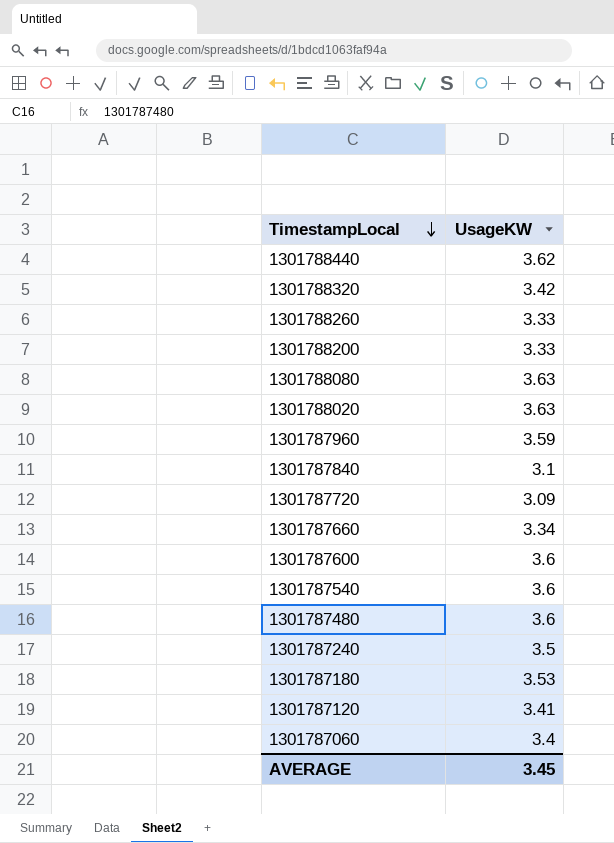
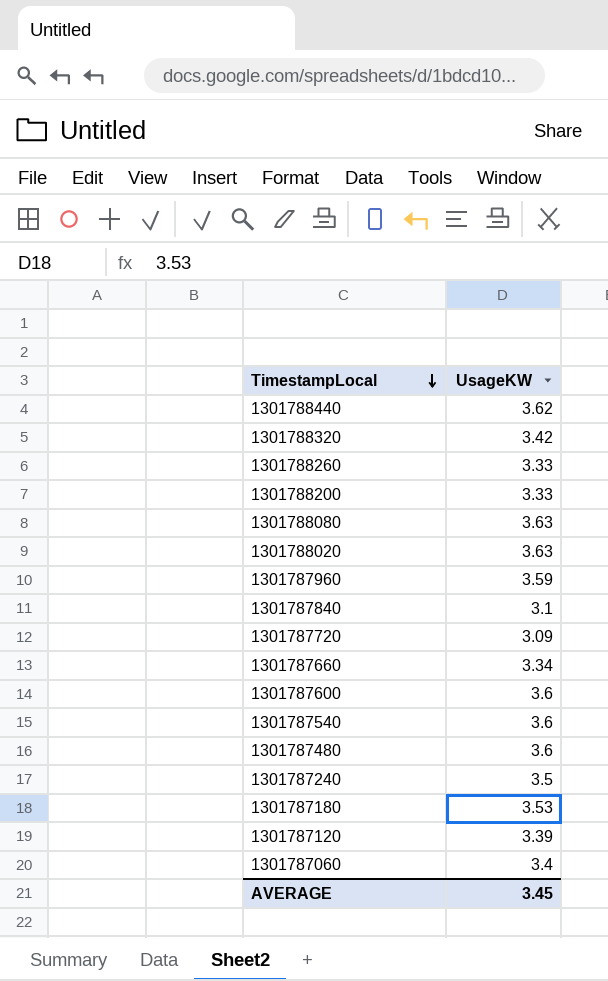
1301787120 | UsageKW: 3.41 -> 3.39

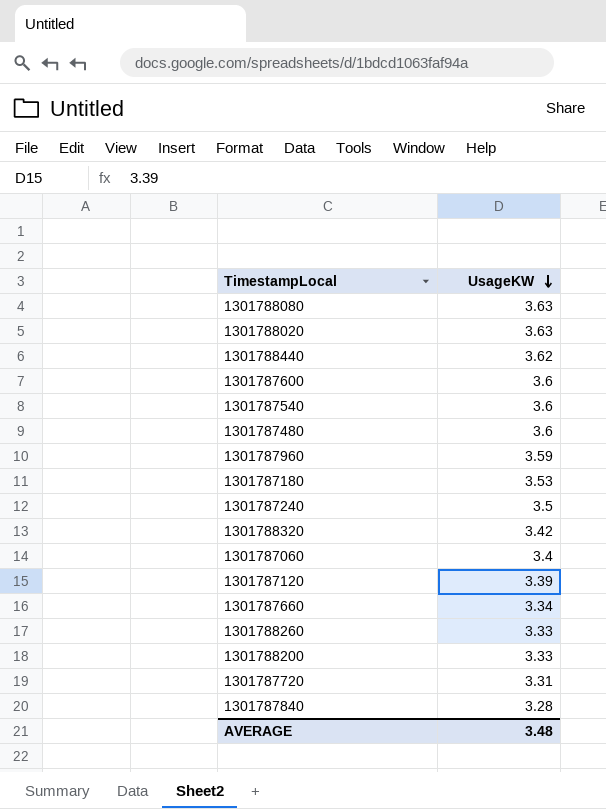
row order: TimestampLocal descending -> UsageKW descending
1301787720 | UsageKW: 3.09 -> 3.31
1301787840 | UsageKW: 3.1 -> 3.28
AVERAGE | UsageKW: 3.45 -> 3.48

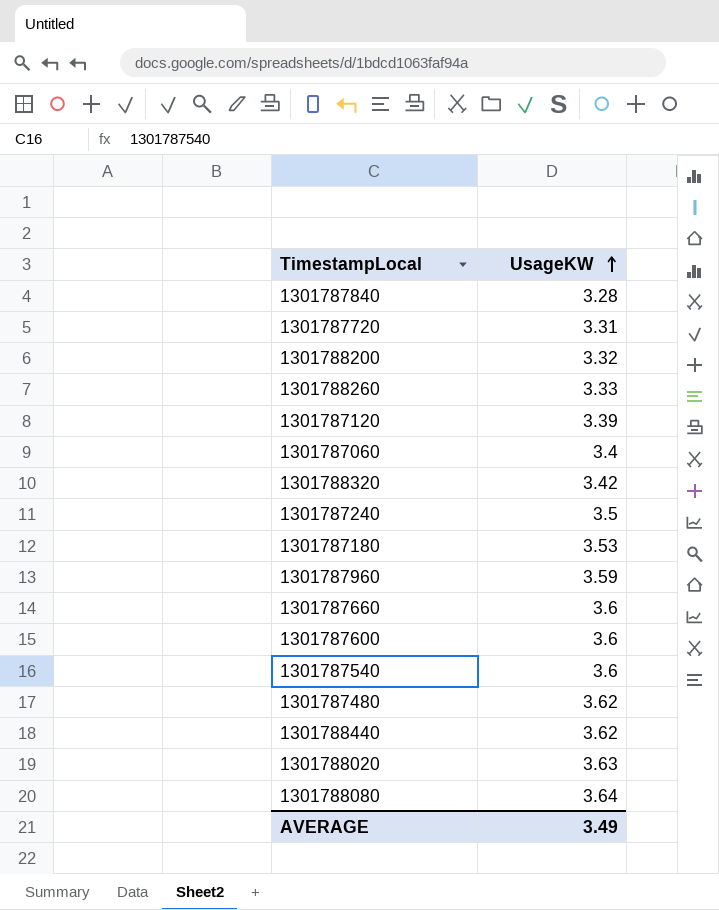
row order: UsageKW descending -> UsageKW ascending
1301788200 | UsageKW: 3.33 -> 3.32
1301787660 | UsageKW: 3.34 -> 3.6
1301787480 | UsageKW: 3.6 -> 3.62
1301788080 | UsageKW: 3.63 -> 3.64
AVERAGE | UsageKW: 3.48 -> 3.49

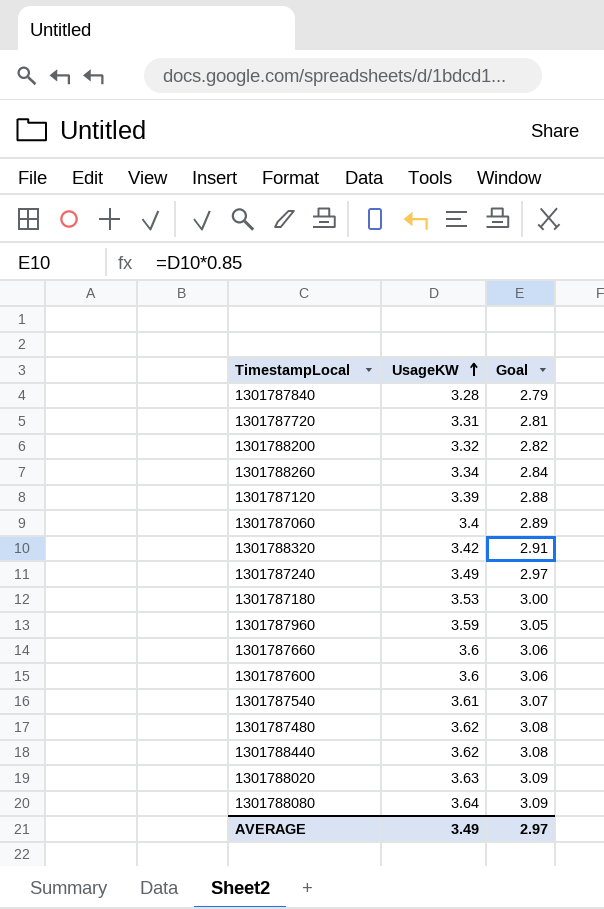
column Goal | formula: none -> [UsageKW] * 0.85
1301788260 | UsageKW: 3.33 -> 3.34
1301787240 | UsageKW: 3.5 -> 3.49
1301787540 | UsageKW: 3.6 -> 3.61

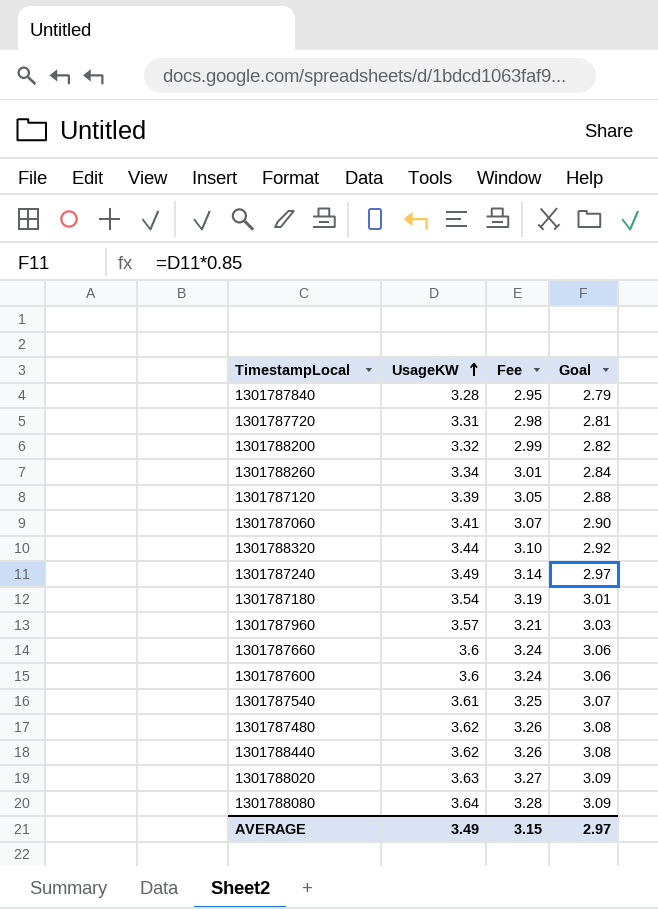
column Fee | formula: none -> [UsageKW] * 0.9
1301787060 | UsageKW: 3.4 -> 3.41
1301787060 | Goal: 2.89 -> 2.90
1301788320 | UsageKW: 3.42 -> 3.44
1301788320 | Goal: 2.91 -> 2.92
1301787180 | UsageKW: 3.53 -> 3.54
1301787180 | Goal: 3.00 -> 3.01
1301787960 | UsageKW: 3.59 -> 3.57
1301787960 | Goal: 3.05 -> 3.03

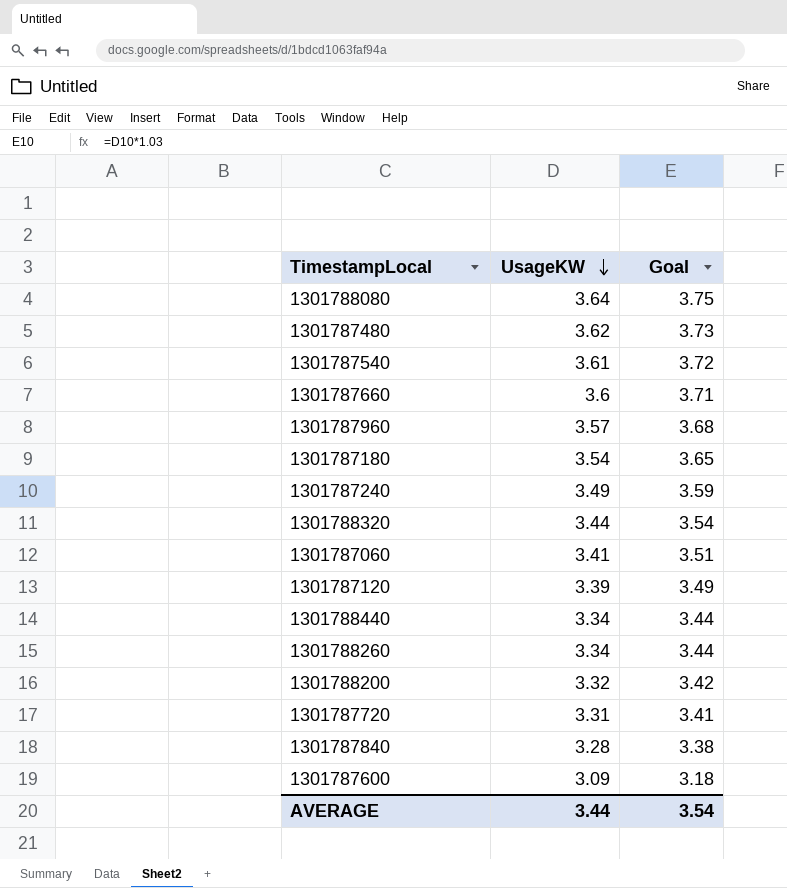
row order: UsageKW ascending -> UsageKW descending
column Fee | formula: [UsageKW] * 0.9 -> none
column Goal | formula: [UsageKW] * 0.85 -> [UsageKW] * 1.03
row 1301788020: 3.63 | 3.27 | 3.09 -> none
1301788440 | UsageKW: 3.62 -> 3.34
1301787600 | UsageKW: 3.6 -> 3.09
AVERAGE | UsageKW: 3.49 -> 3.44
AVERAGE | Goal: 2.97 -> 3.54

